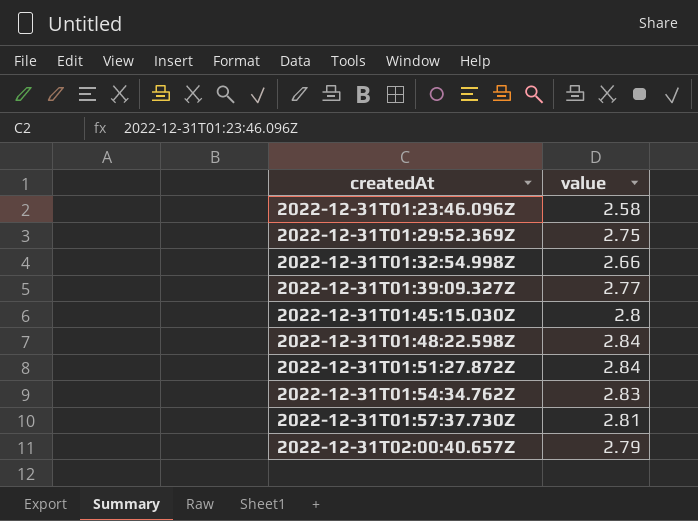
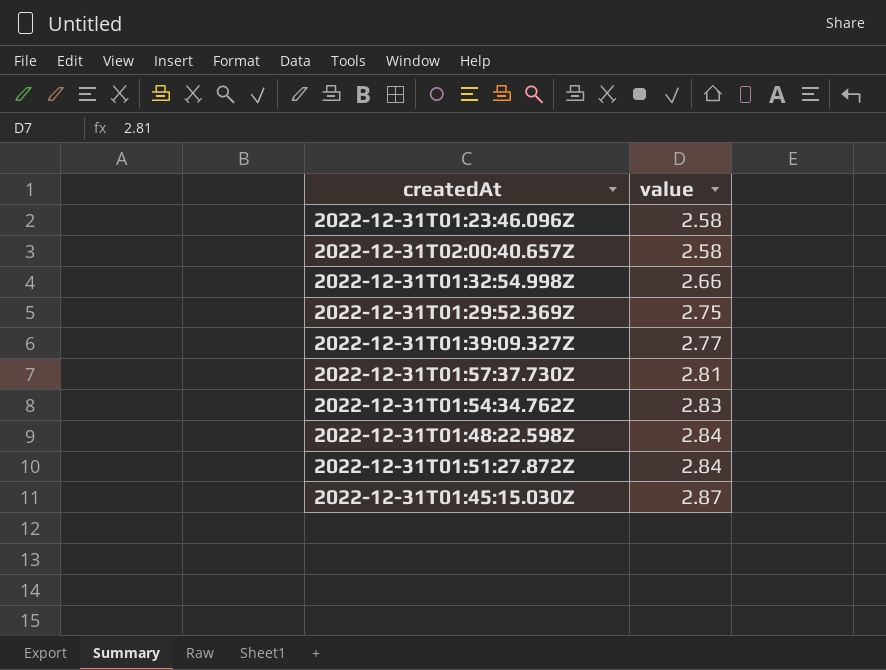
row order: createdAt ascending -> value ascending
2022-12-31T02:00:40.657Z | value: 2.79 -> 2.58
2022-12-31T01:45:15.030Z | value: 2.8 -> 2.87

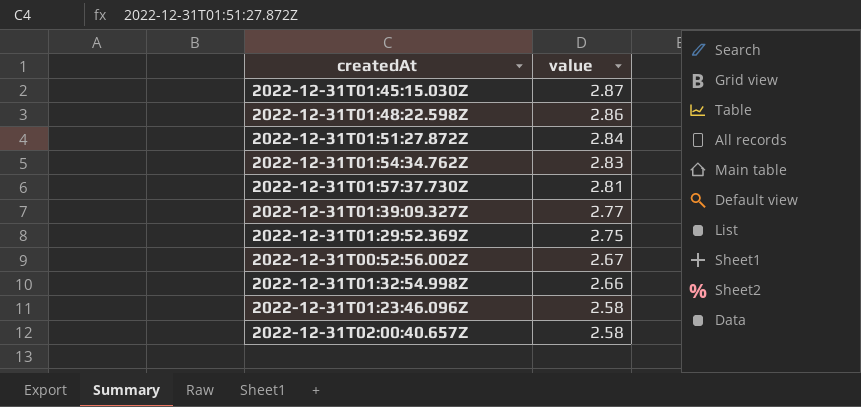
row order: value ascending -> value descending
2022-12-31T01:48:22.598Z | value: 2.84 -> 2.86
row 2022-12-31T00:52:56.002Z: none -> 2.67

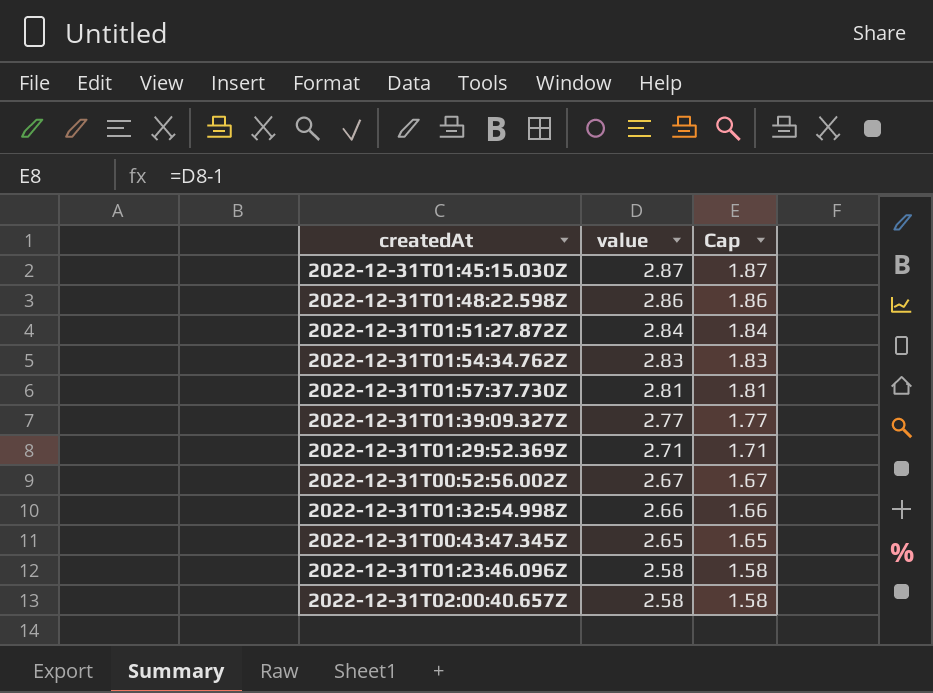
column Cap | formula: none -> [value] - 1
2022-12-31T01:29:52.369Z | value: 2.75 -> 2.71
row 2022-12-31T00:43:47.345Z: none -> 2.65 | 1.65

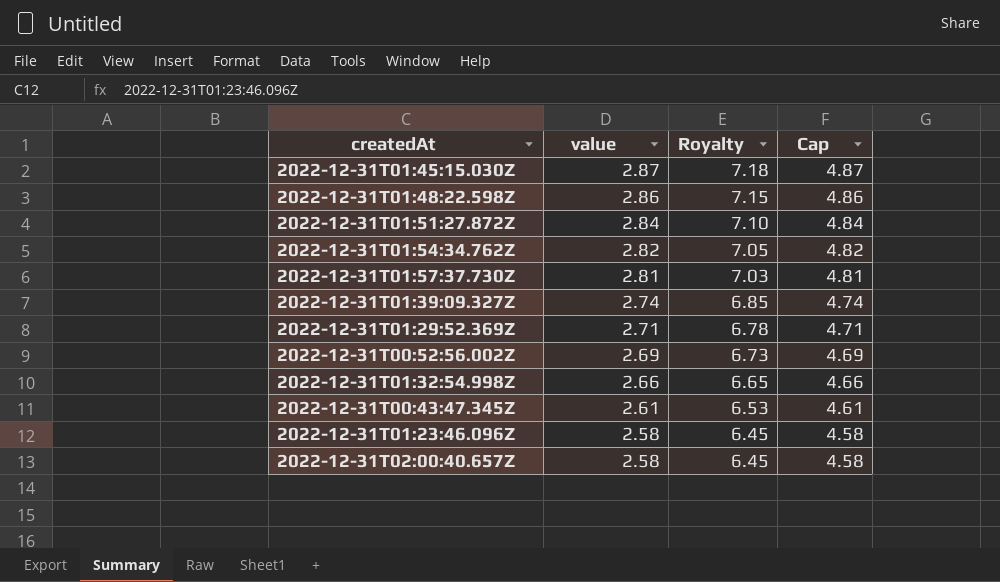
column Royalty | formula: none -> [value] * 2.5
column Cap | formula: [value] - 1 -> [value] + 2
2022-12-31T01:54:34.762Z | value: 2.83 -> 2.82
2022-12-31T01:39:09.327Z | value: 2.77 -> 2.74
2022-12-31T00:52:56.002Z | value: 2.67 -> 2.69
2022-12-31T00:43:47.345Z | value: 2.65 -> 2.61

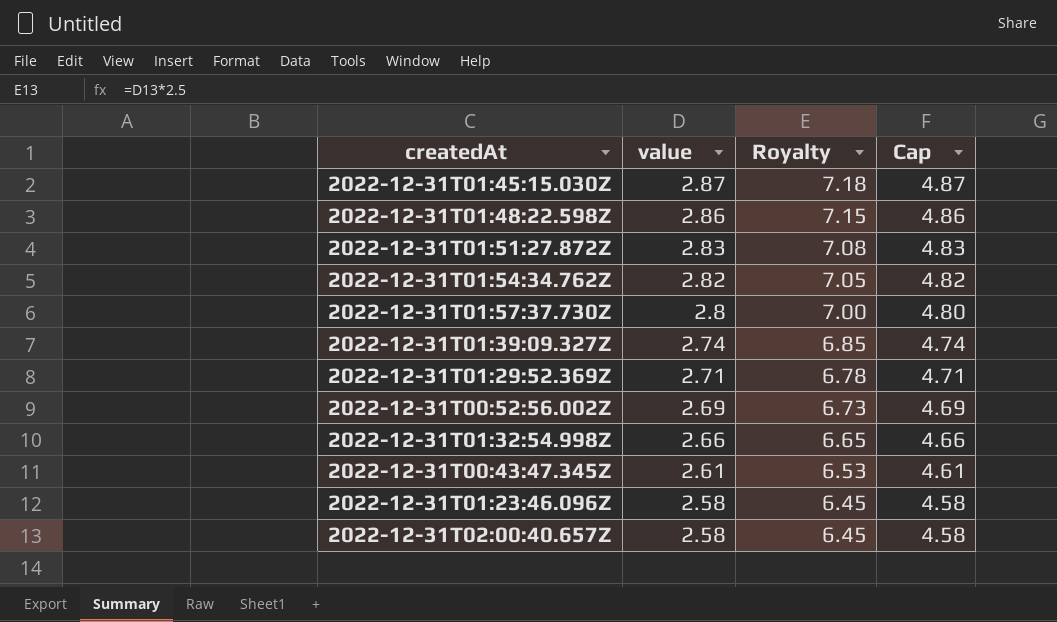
2022-12-31T01:51:27.872Z | value: 2.84 -> 2.83
2022-12-31T01:51:27.872Z | Royalty: 7.10 -> 7.08
2022-12-31T01:51:27.872Z | Cap: 4.84 -> 4.83
2022-12-31T01:57:37.730Z | value: 2.81 -> 2.8
2022-12-31T01:57:37.730Z | Royalty: 7.03 -> 7.00
2022-12-31T01:57:37.730Z | Cap: 4.81 -> 4.80

